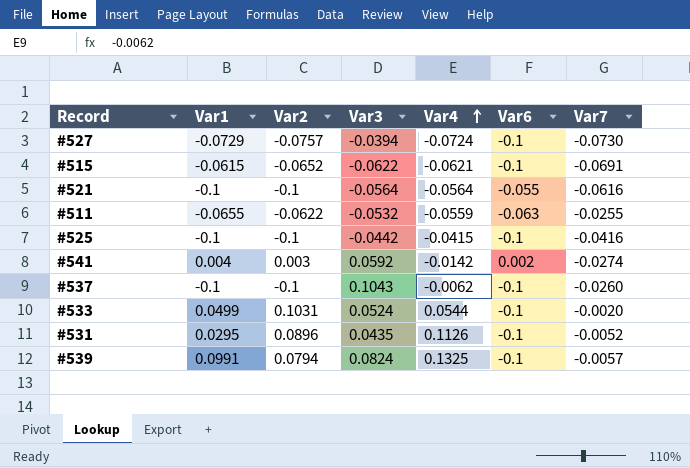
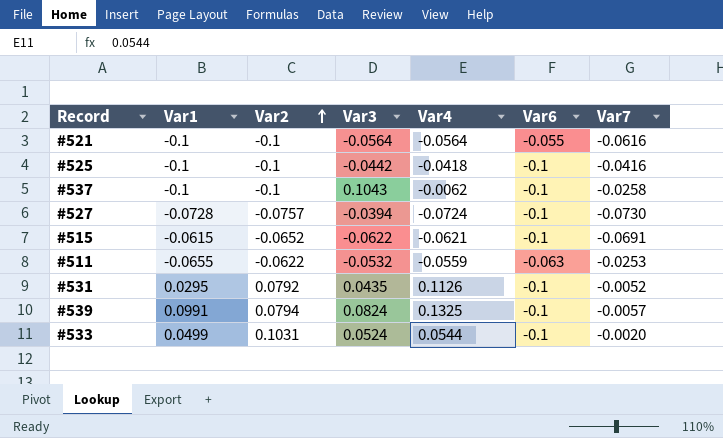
row order: Var4 ascending -> Var2 ascending
row #541: 0.004 | 0.003 | 0.0592 | -0.0142 | 0.002 | -0.0274 -> none
#525 | Var4: -0.0415 -> -0.0418
#537 | Var7: -0.0260 -> -0.0258
#527 | Var1: -0.0729 -> -0.0728
#511 | Var7: -0.0255 -> -0.0253
#531 | Var2: 0.0896 -> 0.0792

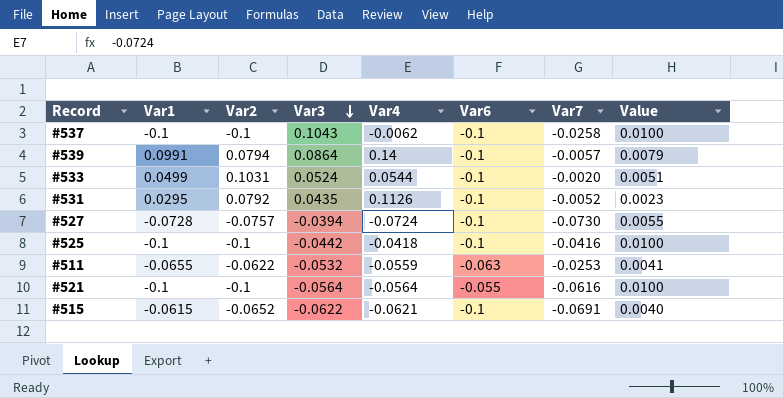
row order: Var2 ascending -> Var3 descending
column Value | formula: none -> [Var1] * [Var2]
#539 | Var3: 0.0824 -> 0.0864
#539 | Var4: 0.1325 -> 0.14

